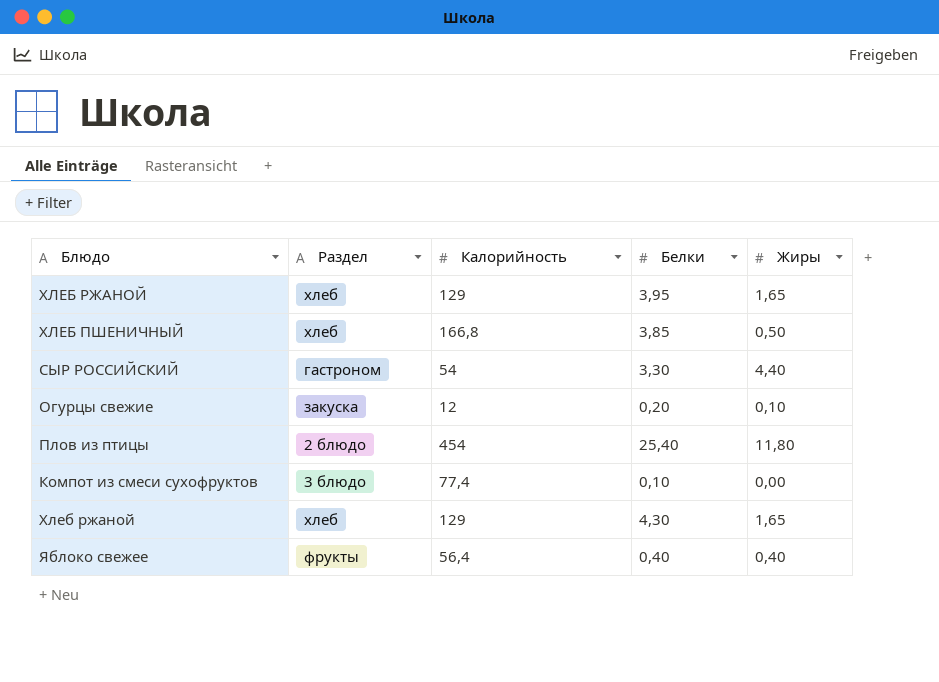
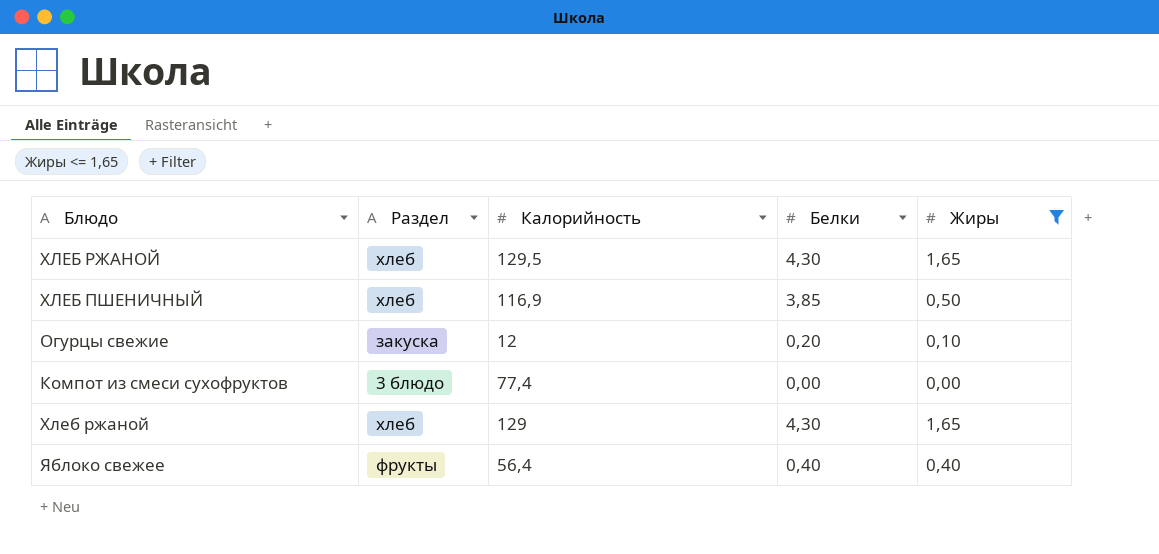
filter: none -> Жиры <= 1,65
ХЛЕБ РЖАНОЙ | Калорийность: 129 -> 129,5
ХЛЕБ РЖАНОЙ | Белки: 3,95 -> 4,30
ХЛЕБ ПШЕНИЧНЫЙ | Калорийность: 166,8 -> 116,9
Компот из смеси сухофруктов | Белки: 0,10 -> 0,00

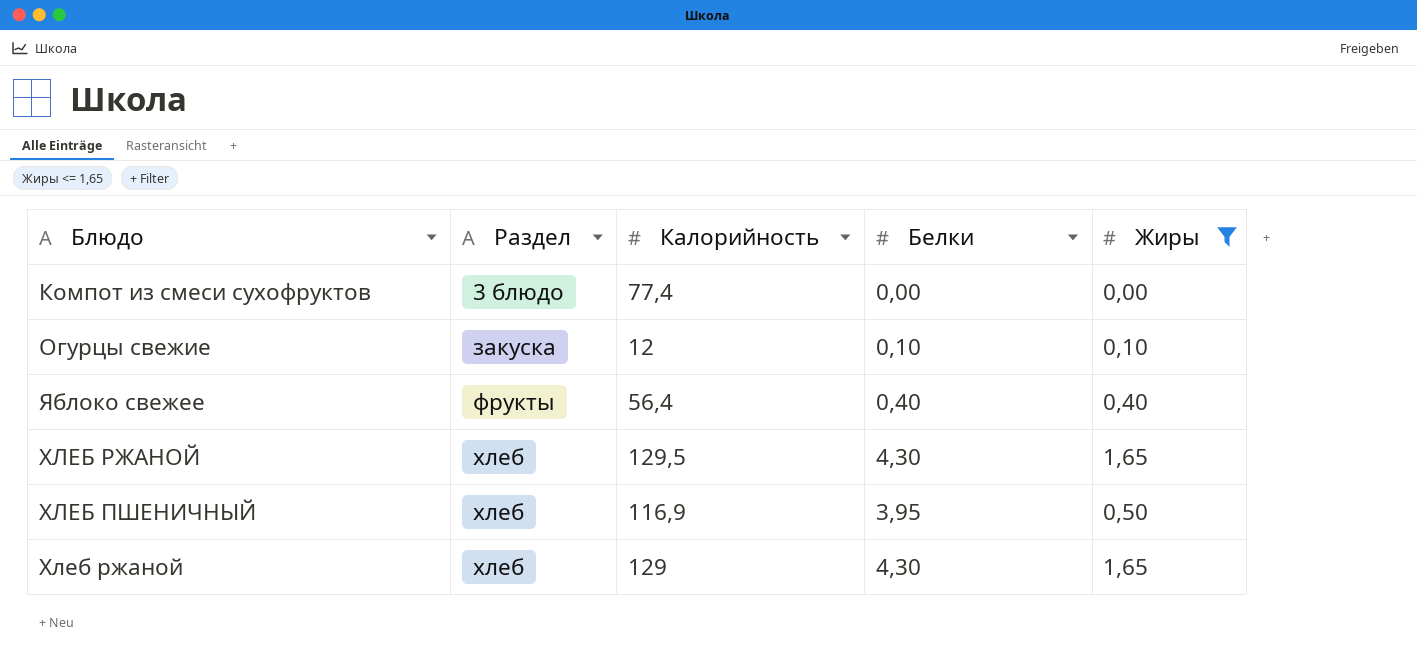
row order: none -> Раздел ascending
Огурцы свежие | Белки: 0,20 -> 0,10
ХЛЕБ ПШЕНИЧНЫЙ | Белки: 3,85 -> 3,95

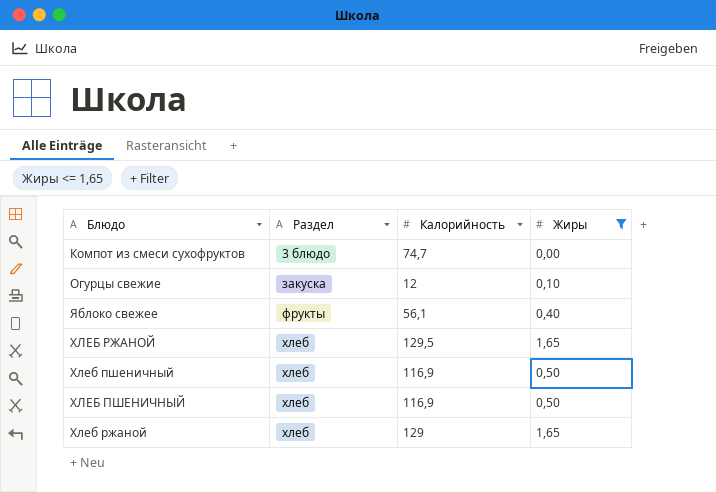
column Белки | position: 4 -> none
Компот из смеси сухофруктов | Калорийность: 77,4 -> 74,7
Яблоко свежее | Калорийность: 56,4 -> 56,1
row Хлеб пшеничный: none -> хлеб | 116,9 | 0,50

